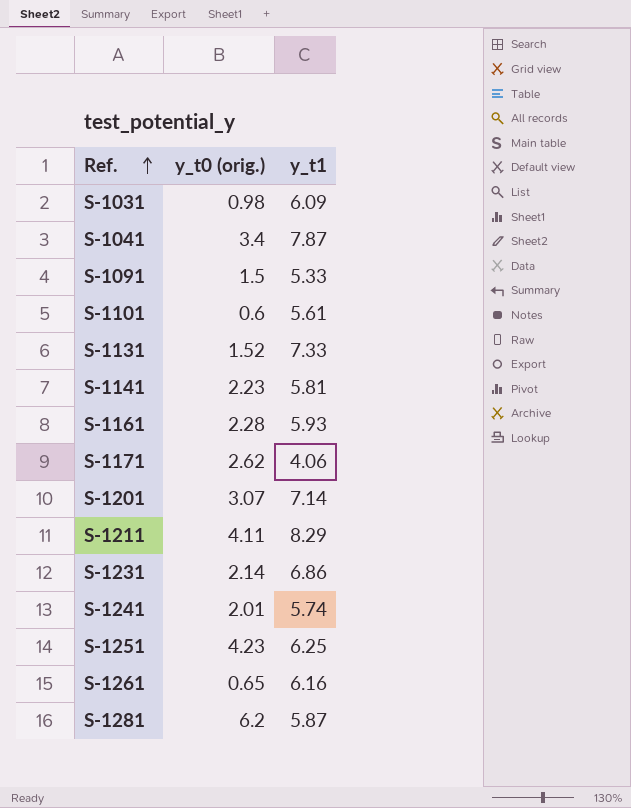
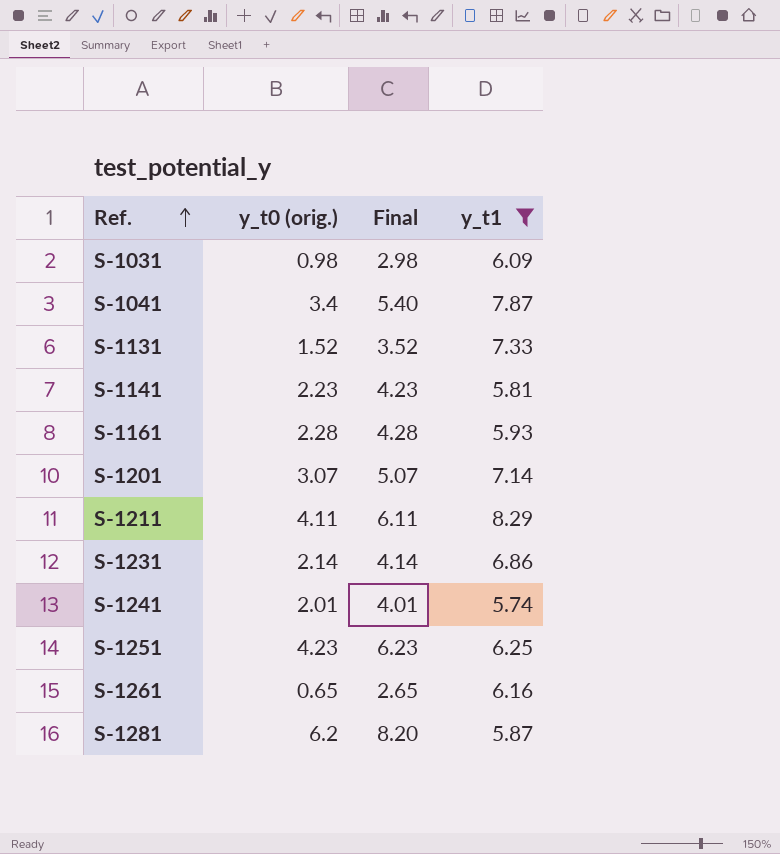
filter: none -> y_t1 >= 5.74
column Final | formula: none -> [y_t0 (orig.)] + 2

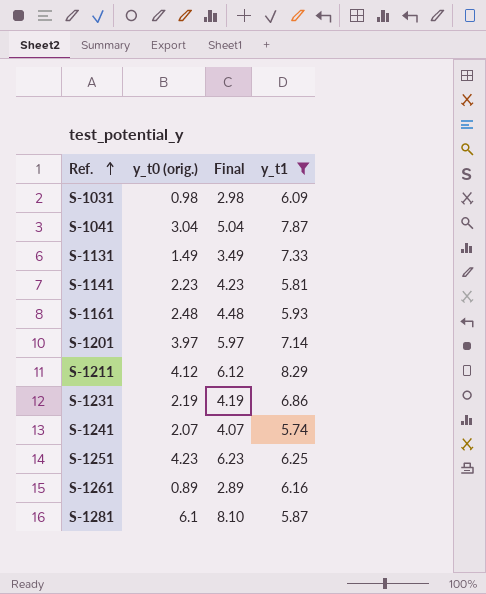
S-1041 | y_t0 (orig.): 3.4 -> 3.04
S-1041 | Final: 5.40 -> 5.04
S-1131 | y_t0 (orig.): 1.52 -> 1.49
S-1131 | Final: 3.52 -> 3.49
S-1161 | y_t0 (orig.): 2.28 -> 2.48
S-1161 | Final: 4.28 -> 4.48
S-1201 | y_t0 (orig.): 3.07 -> 3.97
S-1201 | Final: 5.07 -> 5.97
S-1211 | y_t0 (orig.): 4.11 -> 4.12
S-1211 | Final: 6.11 -> 6.12
S-1231 | y_t0 (orig.): 2.14 -> 2.19
S-1231 | Final: 4.14 -> 4.19
S-1241 | y_t0 (orig.): 2.01 -> 2.07
S-1241 | Final: 4.01 -> 4.07
S-1261 | y_t0 (orig.): 0.65 -> 0.89
S-1261 | Final: 2.65 -> 2.89
S-1281 | y_t0 (orig.): 6.2 -> 6.1
S-1281 | Final: 8.20 -> 8.10

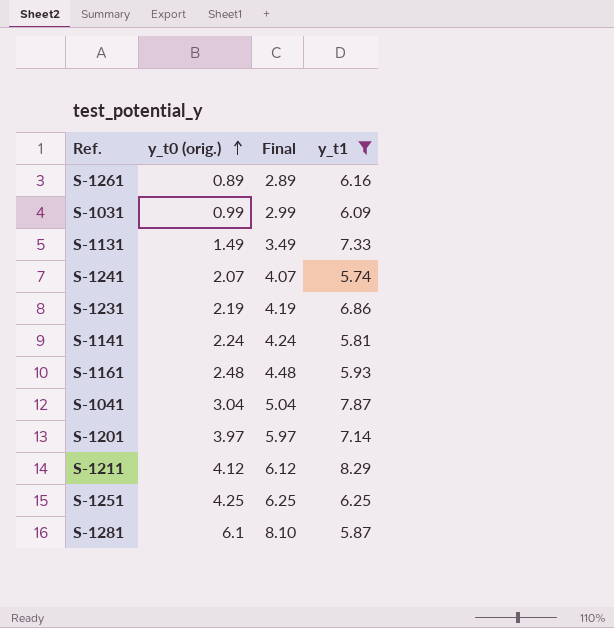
row order: Ref. ascending -> y_t0 (orig.) ascending
S-1031 | y_t0 (orig.): 0.98 -> 0.99
S-1031 | Final: 2.98 -> 2.99
S-1141 | y_t0 (orig.): 2.23 -> 2.24
S-1141 | Final: 4.23 -> 4.24
S-1251 | y_t0 (orig.): 4.23 -> 4.25
S-1251 | Final: 6.23 -> 6.25

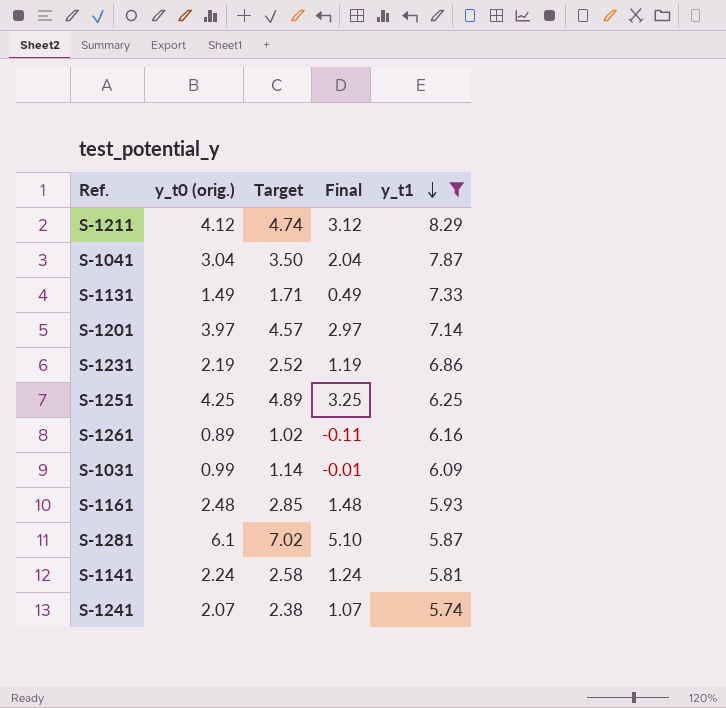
row order: y_t0 (orig.) ascending -> y_t1 descending
column Target | formula: none -> [y_t0 (orig.)] * 1.15
column Final | formula: [y_t0 (orig.)] + 2 -> [y_t0 (orig.)] - 1

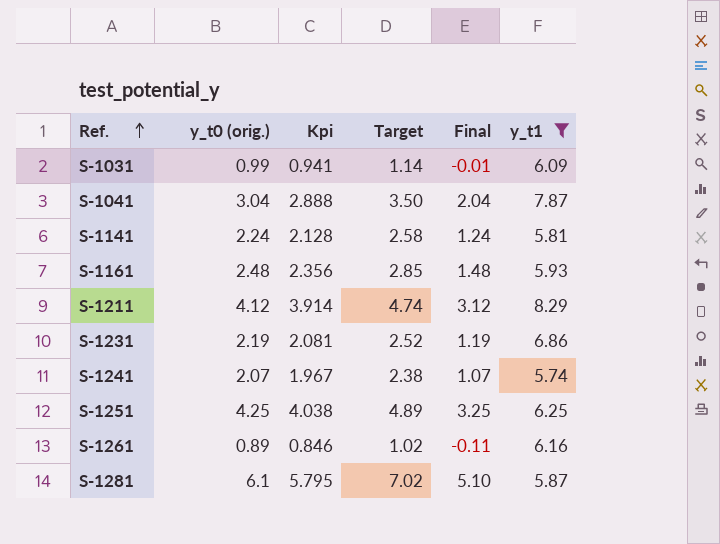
row order: y_t1 descending -> Ref. ascending
column Kpi | formula: none -> [y_t0 (orig.)] * 0.95
row S-1131: 1.49 | 1.71 | 0.49 | 7.33 -> none
row S-1201: 3.97 | 4.57 | 2.97 | 7.14 -> none

